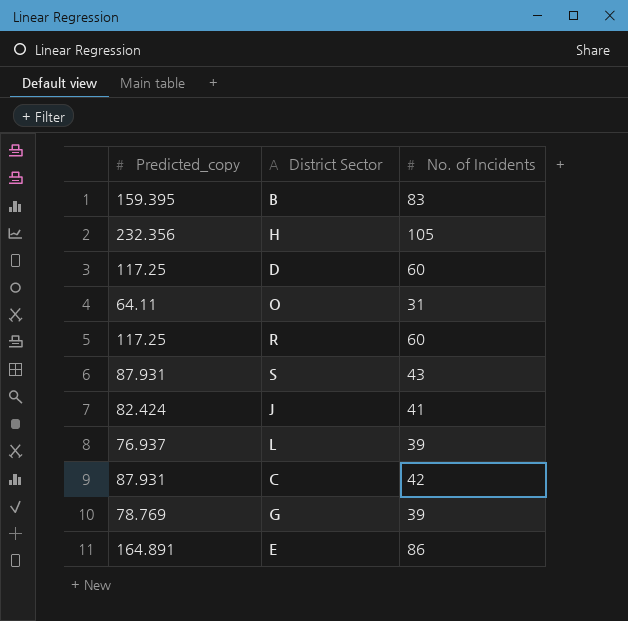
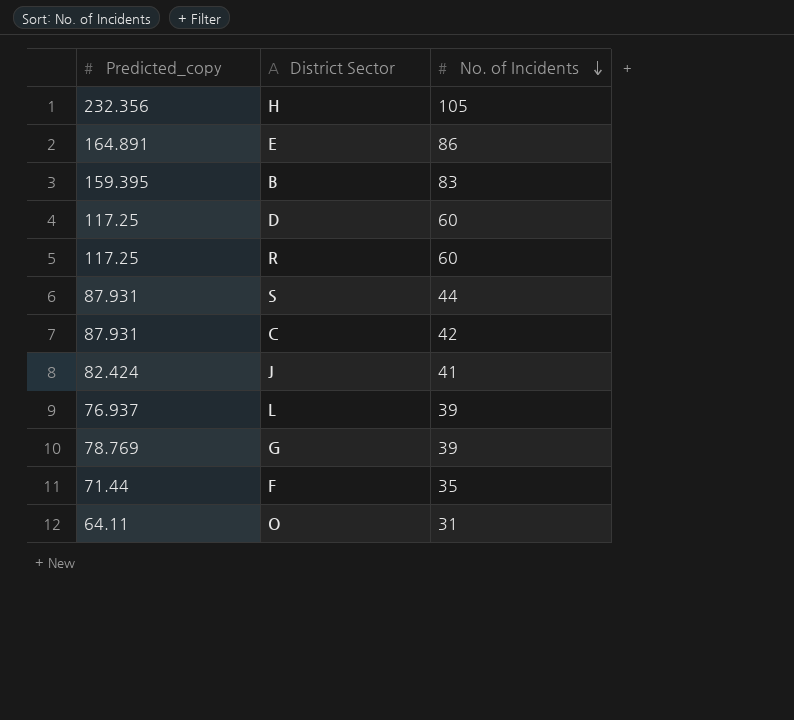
row order: none -> No. of Incidents descending
S | No. of Incidents: 43 -> 44
row F: none -> 71.44 | 35

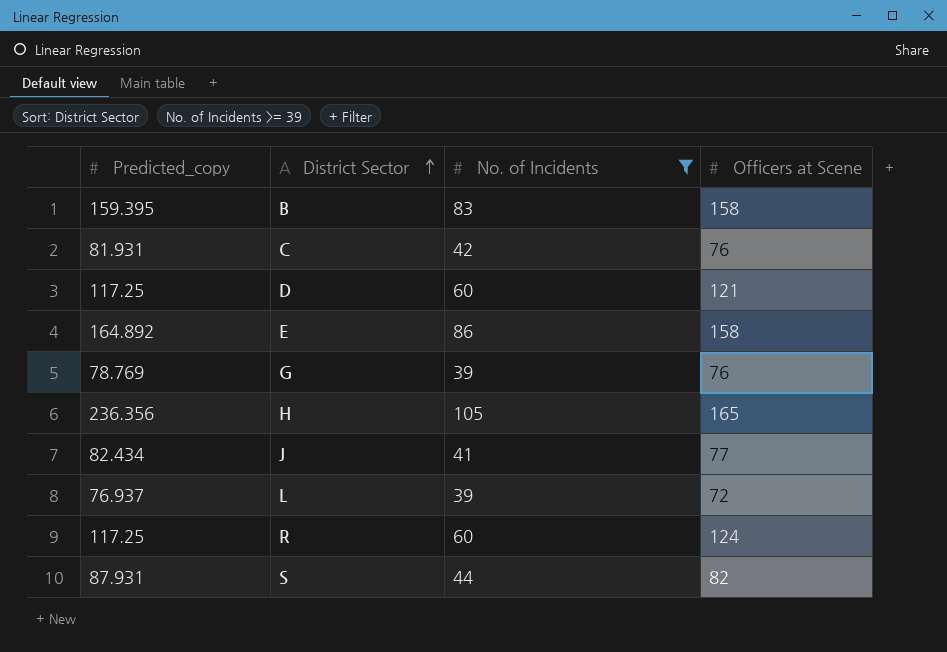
filter: none -> No. of Incidents >= 39
row order: No. of Incidents descending -> District Sector ascending
column Officers at Scene | position: none -> 4
C | Predicted_copy: 87.931 -> 81.931
E | Predicted_copy: 164.891 -> 164.892
H | Predicted_copy: 232.356 -> 236.356
J | Predicted_copy: 82.424 -> 82.434

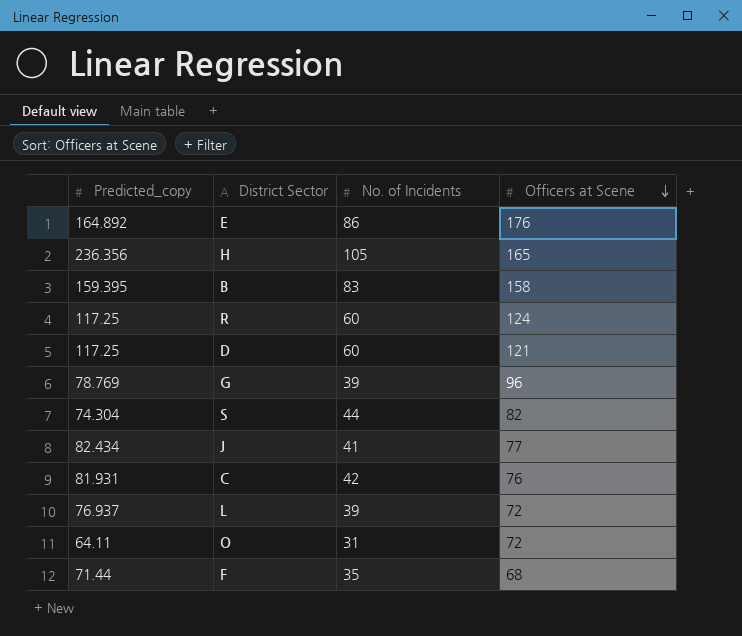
filter: No. of Incidents >= 39 -> none
row order: District Sector ascending -> Officers at Scene descending
E | Officers at Scene: 158 -> 176
G | Officers at Scene: 76 -> 96
S | Predicted_copy: 87.931 -> 74.304

